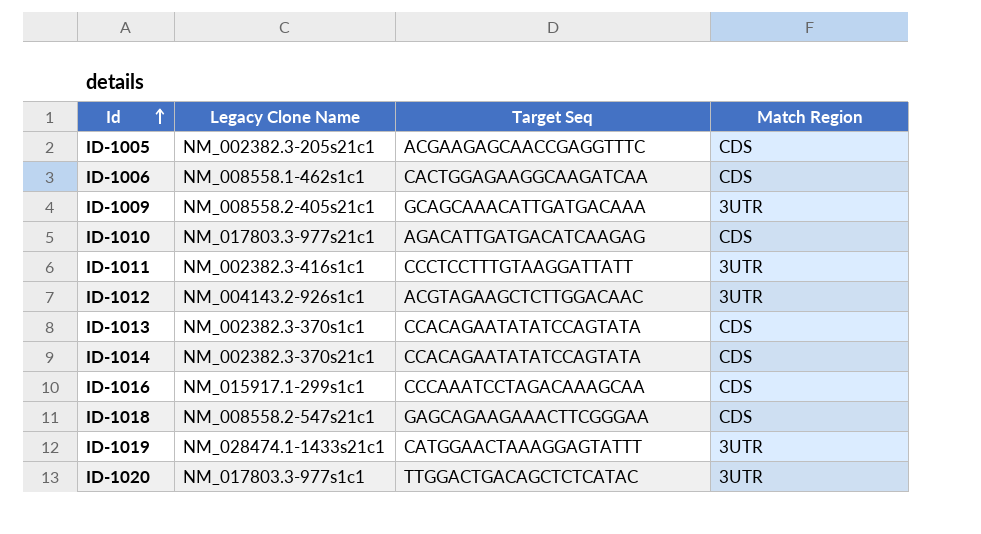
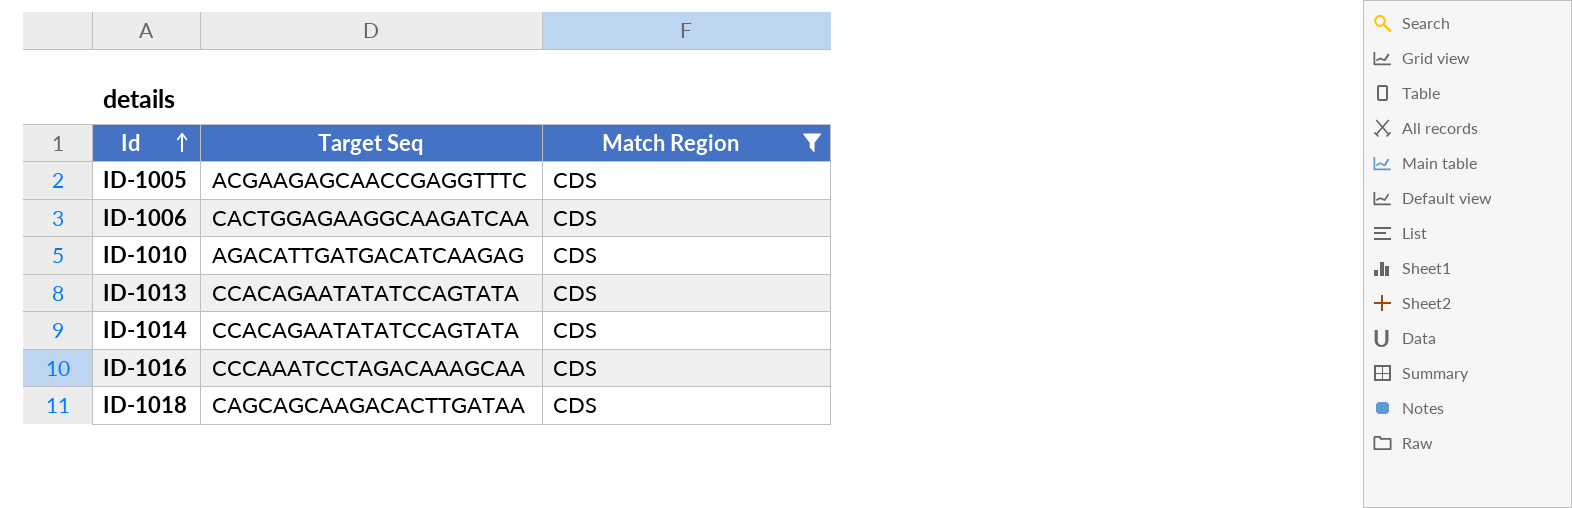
filter: none -> Match Region = CDS
column Legacy Clone Name | position: 2 -> none
ID-1018 | Target Seq: GAGCAGAAGAAACTTCGGGAA -> CAGCAGCAAGACACTTGATAA

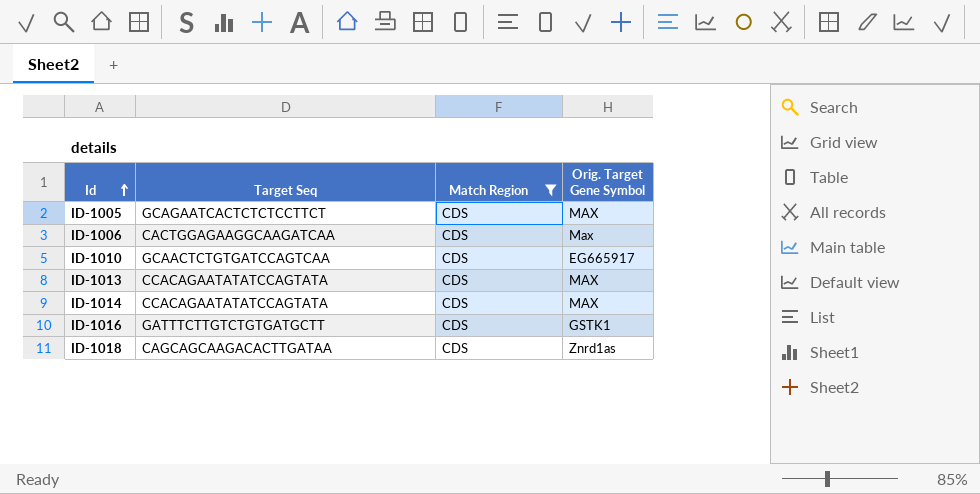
column Orig. Target Gene Symbol | position: none -> 4
ID-1005 | Target Seq: ACGAAGAGCAACCGAGGTTTC -> GCAGAATCACTCTCTCCTTCT
ID-1010 | Target Seq: AGACATTGATGACATCAAGAG -> GCAACTCTGTGATCCAGTCAA
ID-1016 | Target Seq: CCCAAATCCTAGACAAAGCAA -> GATTTCTTGTCTGTGATGCTT

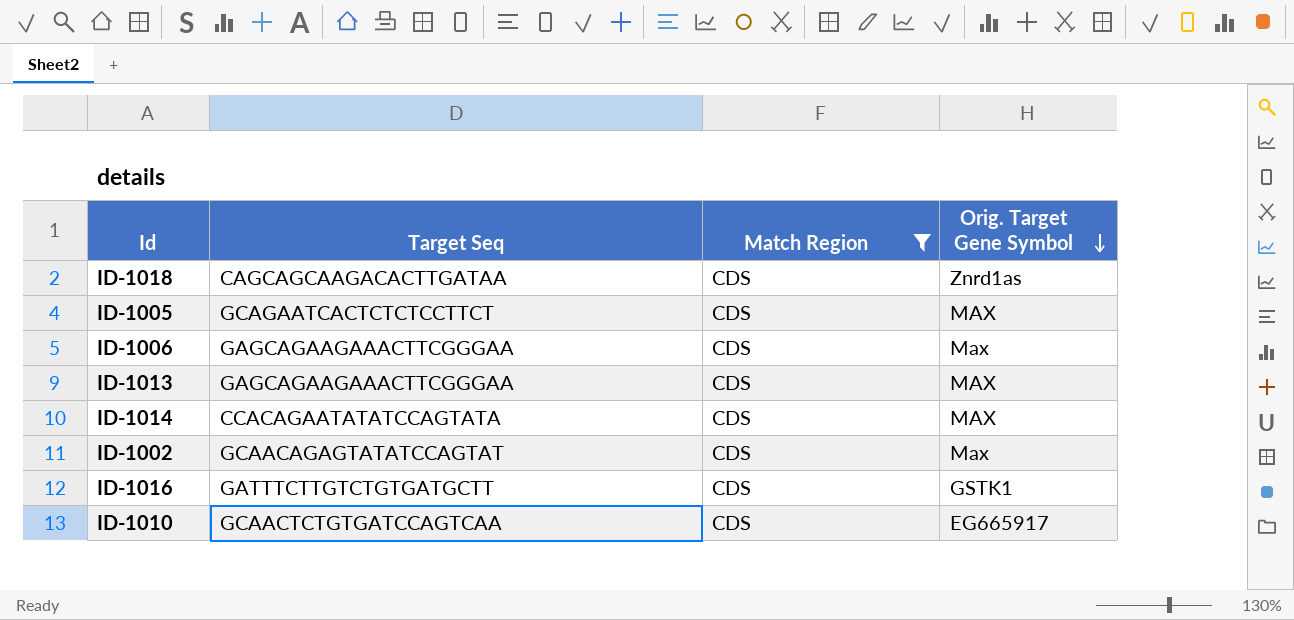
row order: Id ascending -> Orig. Target Gene Symbol descending
ID-1006 | Target Seq: CACTGGAGAAGGCAAGATCAA -> GAGCAGAAGAAACTTCGGGAA
ID-1013 | Target Seq: CCACAGAATATATCCAGTATA -> GAGCAGAAGAAACTTCGGGAA
row ID-1002: none -> GCAACAGAGTATATCCAGTAT | CDS | Max

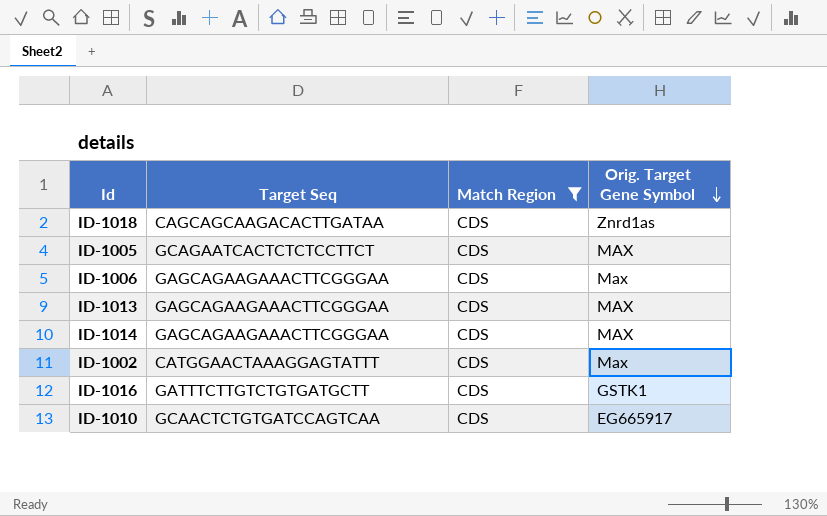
ID-1014 | Target Seq: CCACAGAATATATCCAGTATA -> GAGCAGAAGAAACTTCGGGAA
ID-1002 | Target Seq: GCAACAGAGTATATCCAGTAT -> CATGGAACTAAAGGAGTATTT

